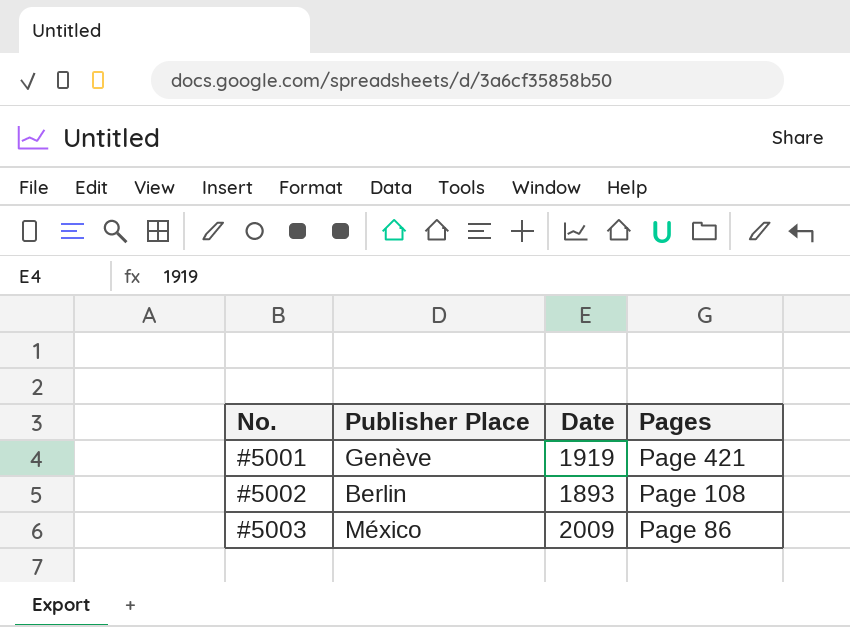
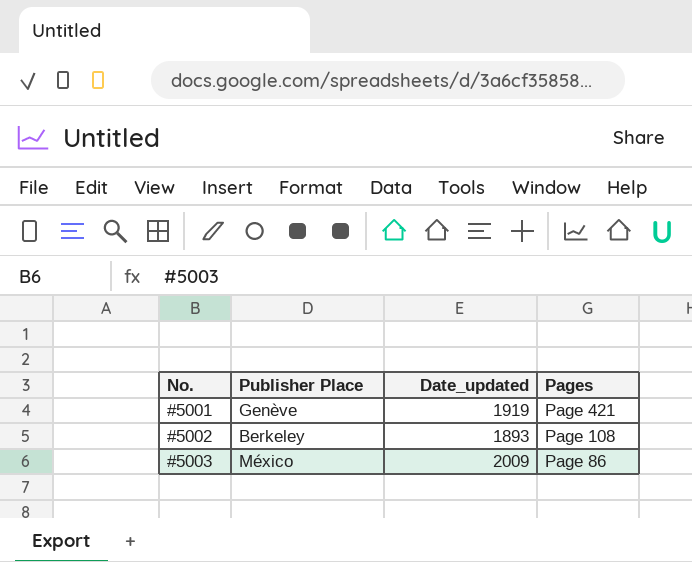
column name: Date -> Date_updated
#5002 | Publisher Place: Berlin -> Berkeley

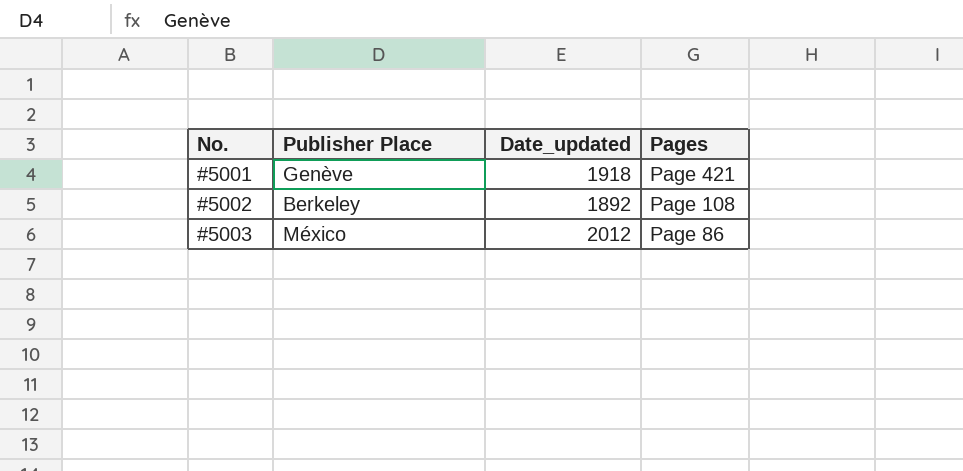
#5001 | Date_updated: 1919 -> 1918
#5002 | Date_updated: 1893 -> 1892
#5003 | Date_updated: 2009 -> 2012

